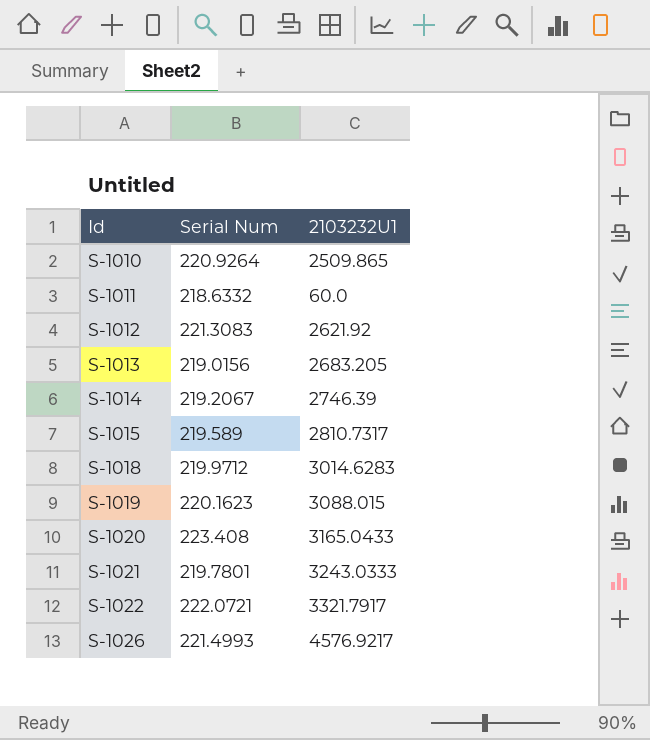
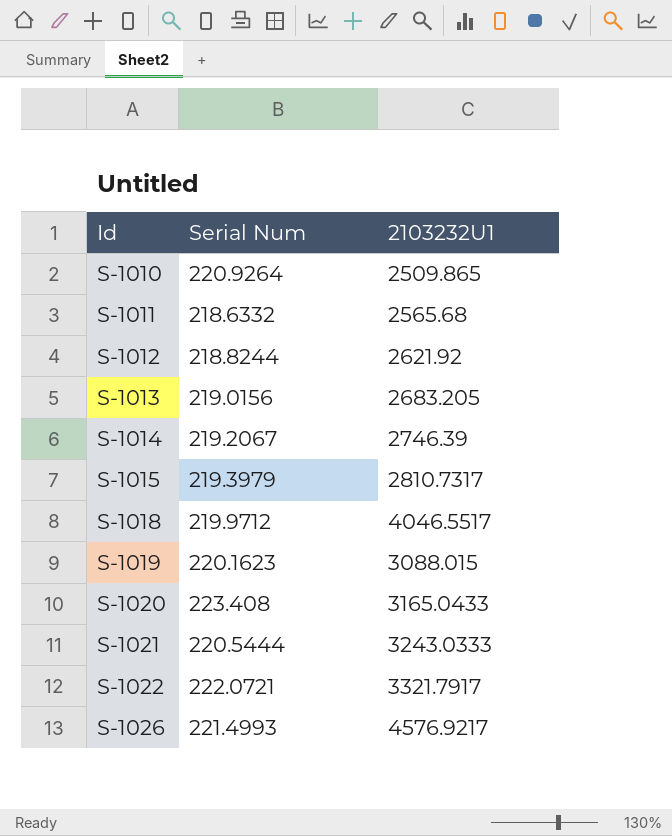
S-1011 | 2103232U1: 60.0 -> 2565.68
S-1012 | Serial Num: 221.3083 -> 218.8244
S-1015 | Serial Num: 219.589 -> 219.3979
S-1018 | 2103232U1: 3014.6283 -> 4046.5517
S-1021 | Serial Num: 219.7801 -> 220.5444

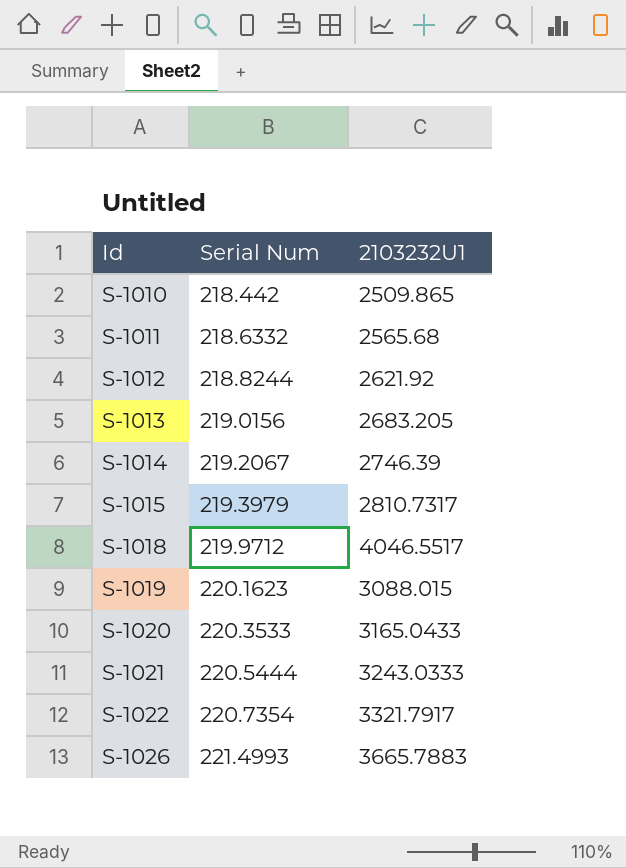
S-1010 | Serial Num: 220.9264 -> 218.442
S-1020 | Serial Num: 223.408 -> 220.3533
S-1022 | Serial Num: 222.0721 -> 220.7354
S-1026 | 2103232U1: 4576.9217 -> 3665.7883

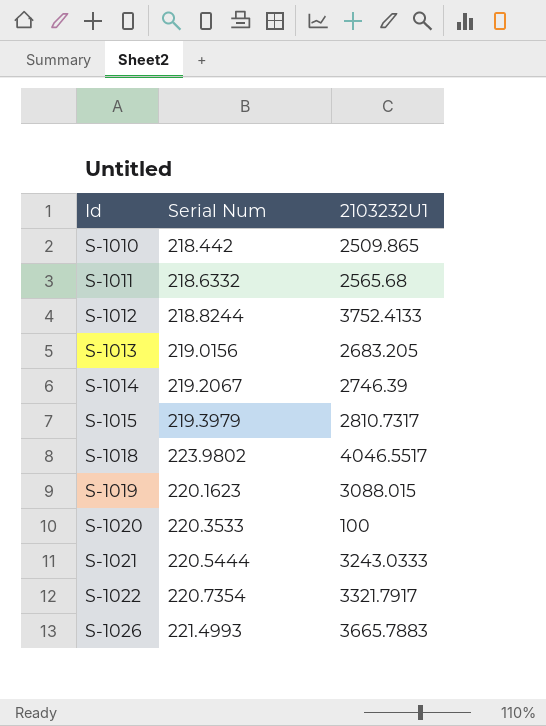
S-1012 | 2103232U1: 2621.92 -> 3752.4133
S-1018 | Serial Num: 219.9712 -> 223.9802
S-1020 | 2103232U1: 3165.0433 -> 100

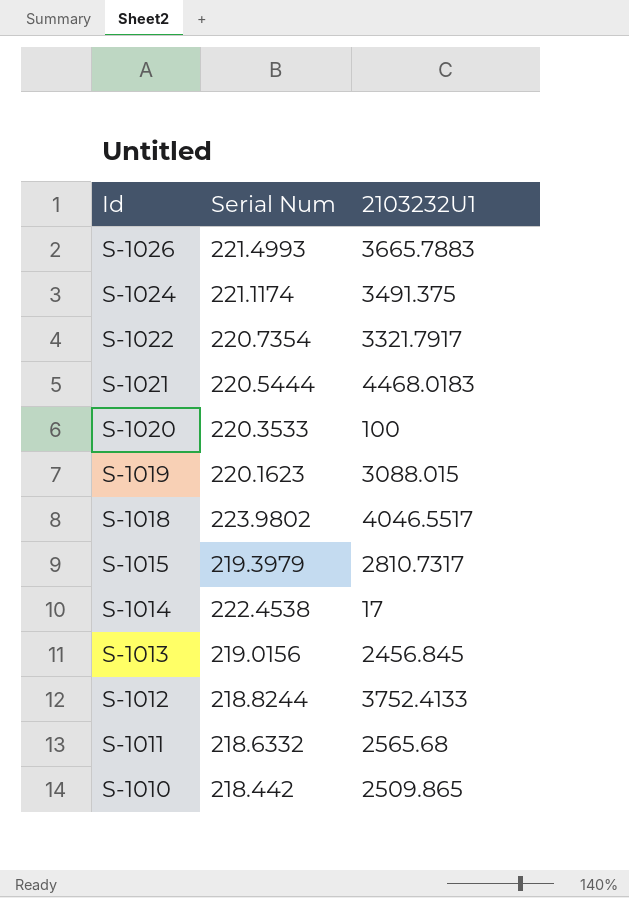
row order: Id ascending -> Id descending
row S-1024: none -> 221.1174 | 3491.375
S-1021 | 2103232U1: 3243.0333 -> 4468.0183
S-1014 | Serial Num: 219.2067 -> 222.4538
S-1014 | 2103232U1: 2746.39 -> 17
S-1013 | 2103232U1: 2683.205 -> 2456.845

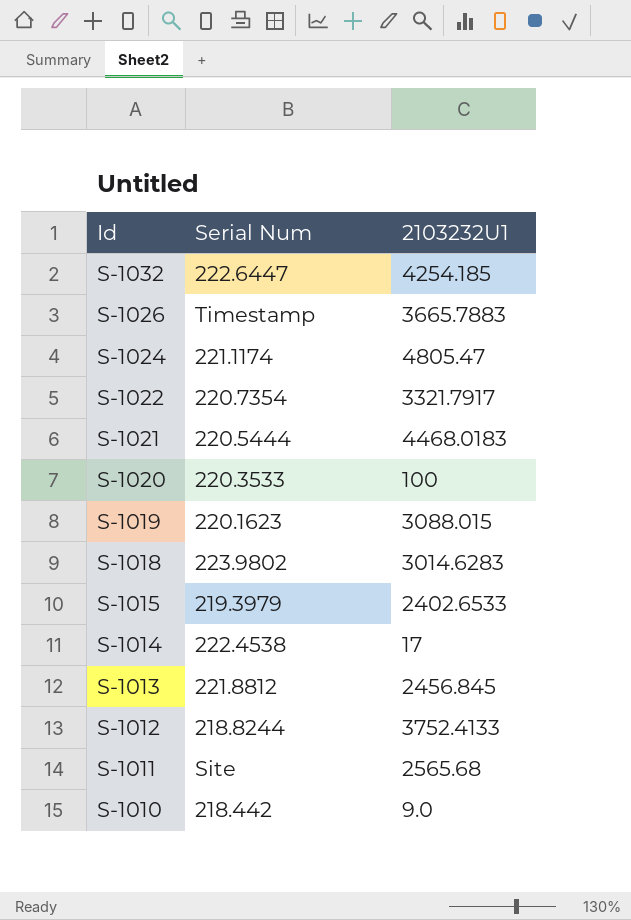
row S-1032: none -> 222.6447 | 4254.185
S-1026 | Serial Num: 221.4993 -> Timestamp
S-1024 | 2103232U1: 3491.375 -> 4805.47
S-1018 | 2103232U1: 4046.5517 -> 3014.6283
S-1015 | 2103232U1: 2810.7317 -> 2402.6533
S-1013 | Serial Num: 219.0156 -> 221.8812
S-1011 | Serial Num: 218.6332 -> Site
S-1010 | 2103232U1: 2509.865 -> 9.0

